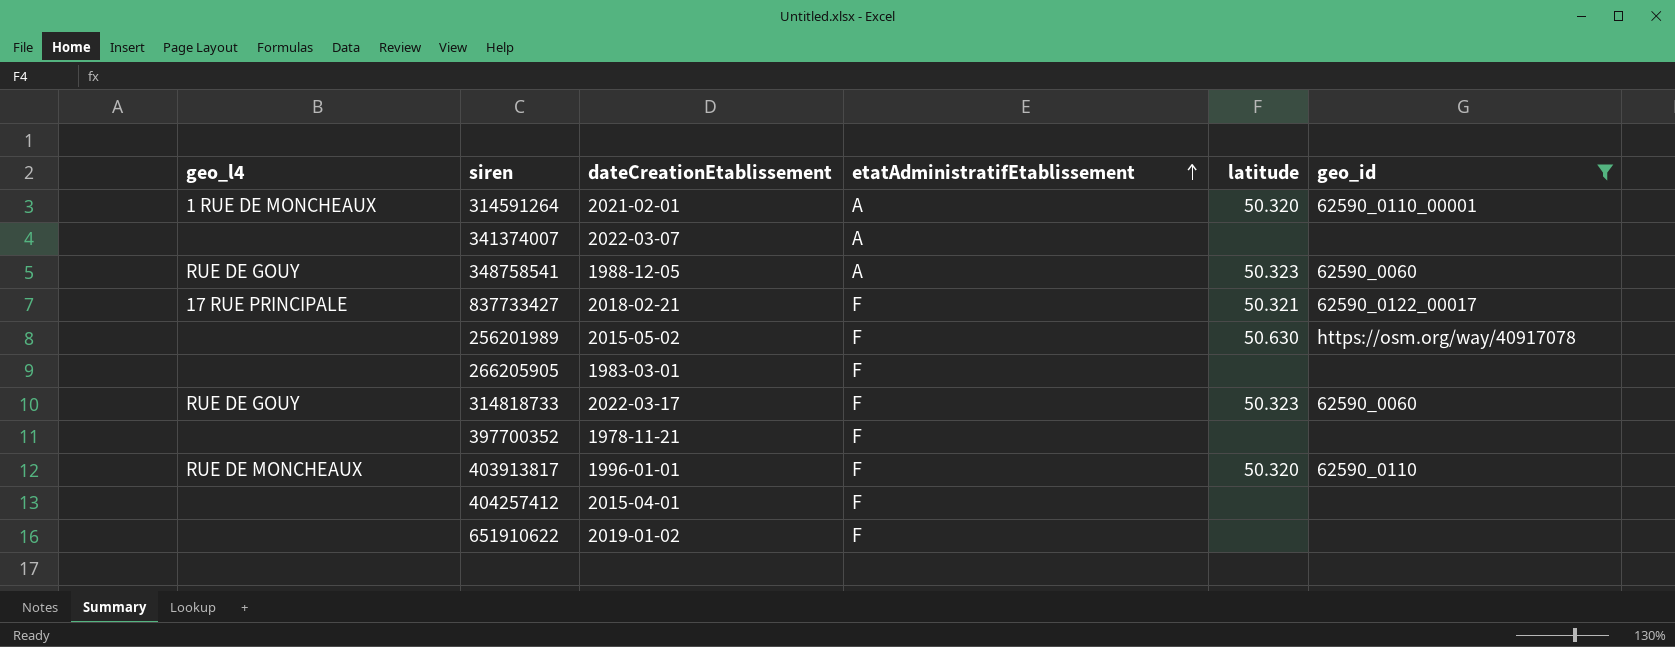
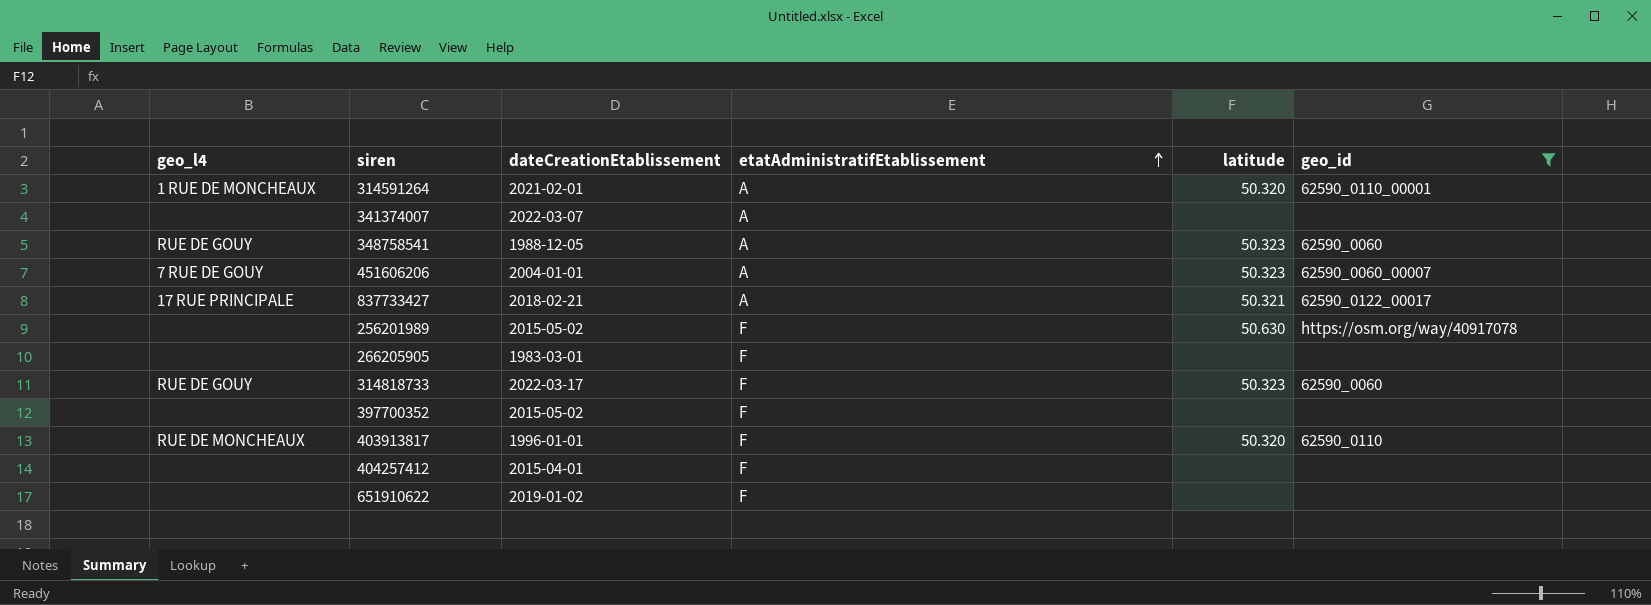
row 451606206: none -> 7 RUE DE GOUY | 2004-01-01 | A | 50.323 | 62590_0060_00007
837733427 | etatAdministratifEtablissement: F -> A
397700352 | dateCreationEtablissement: 1978-11-21 -> 2015-05-02

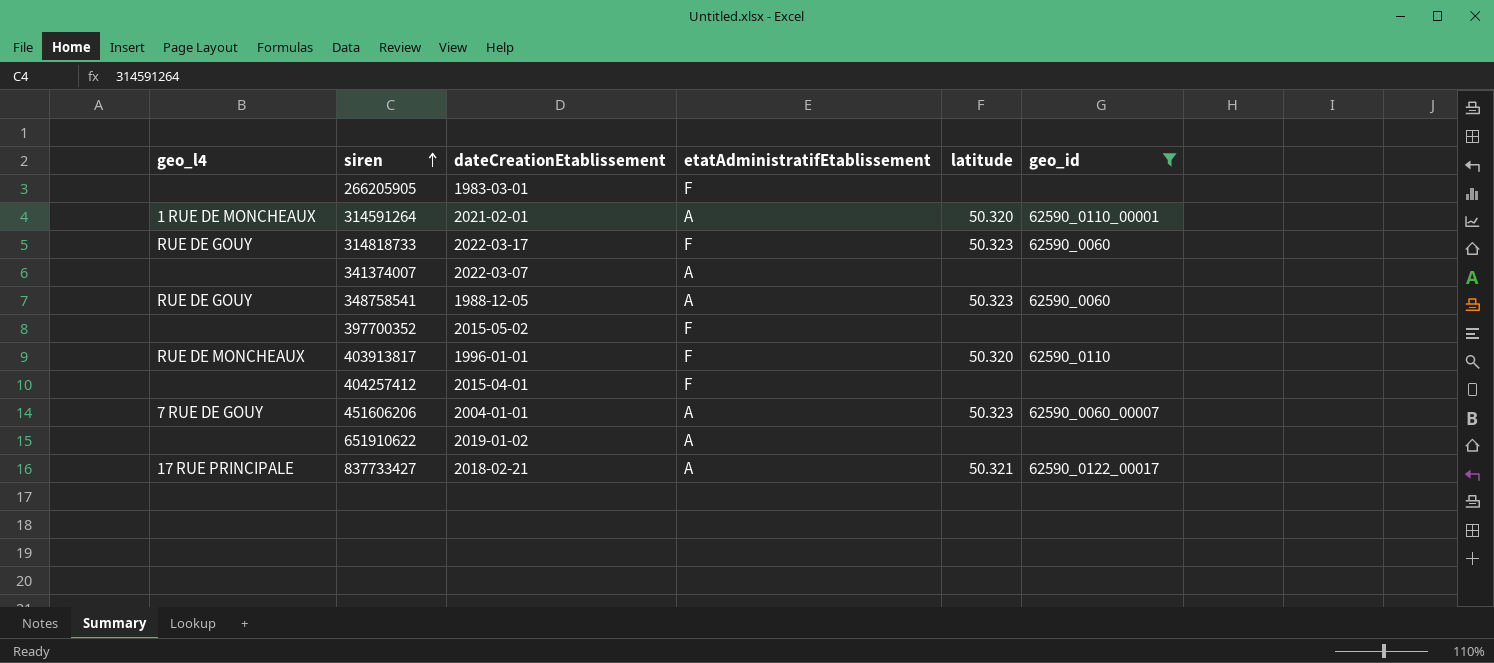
row order: etatAdministratifEtablissement ascending -> siren ascending
row 256201989: none | 2015-05-02 | F | 50.630 | https://osm.org/way/40917078 -> none
651910622 | etatAdministratifEtablissement: F -> A

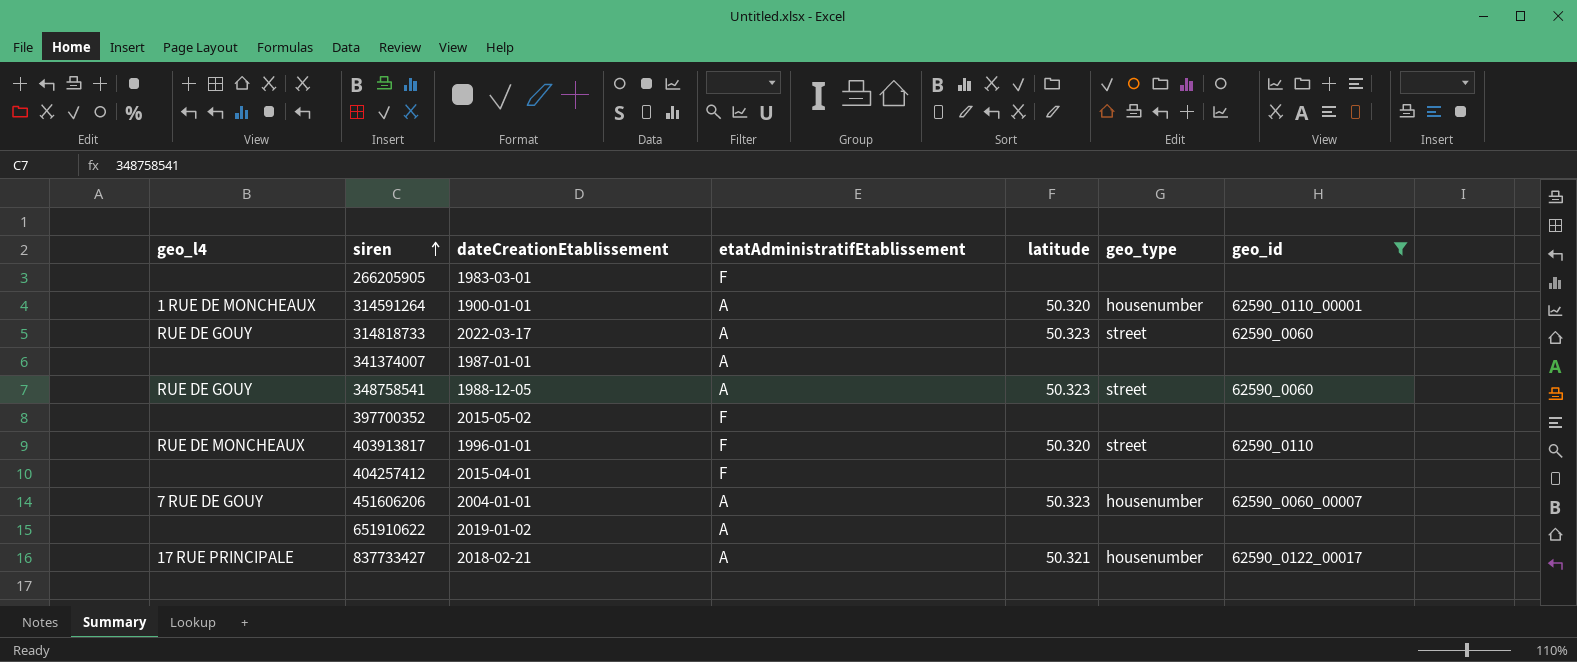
column geo_type | position: none -> 6
314591264 | dateCreationEtablissement: 2021-02-01 -> 1900-01-01
314818733 | etatAdministratifEtablissement: F -> A
341374007 | dateCreationEtablissement: 2022-03-07 -> 1987-01-01

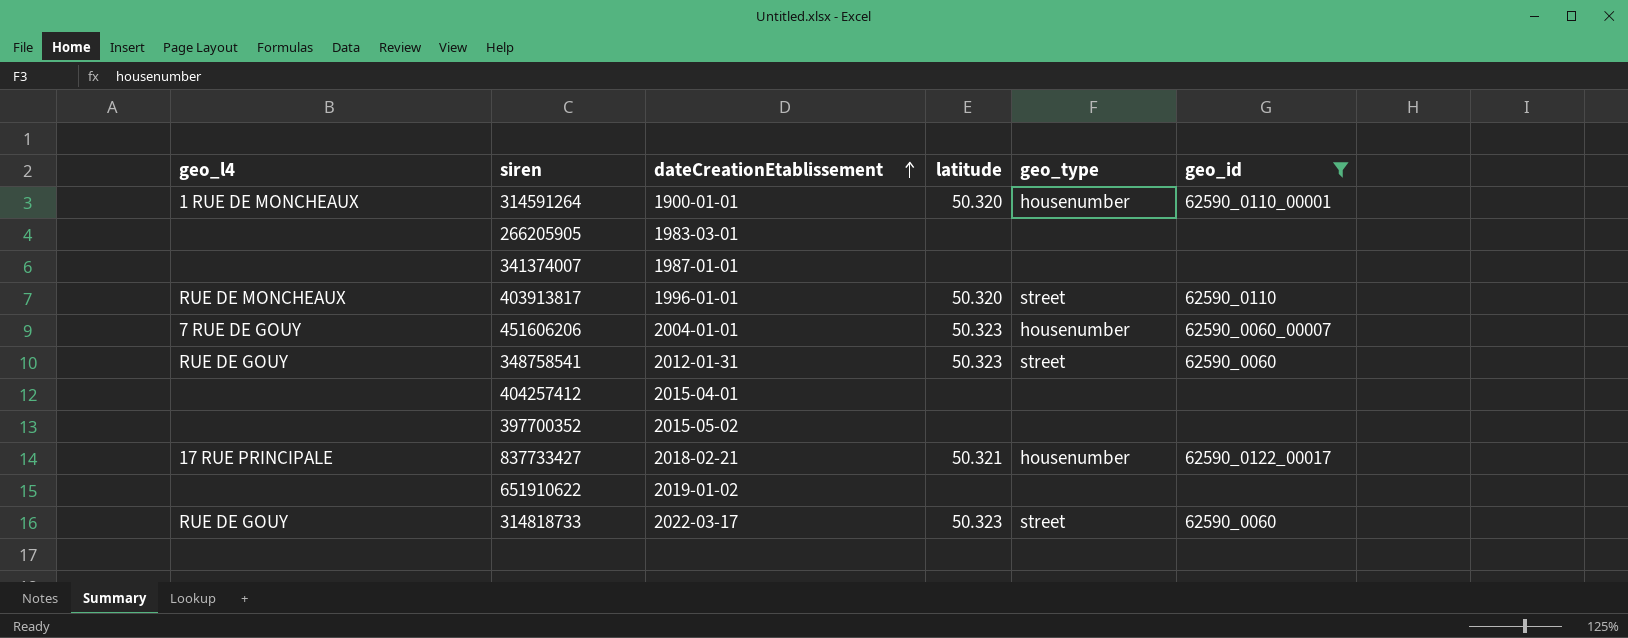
row order: siren ascending -> dateCreationEtablissement ascending
column etatAdministratifEtablissement | position: 4 -> none
348758541 | dateCreationEtablissement: 1988-12-05 -> 2012-01-31

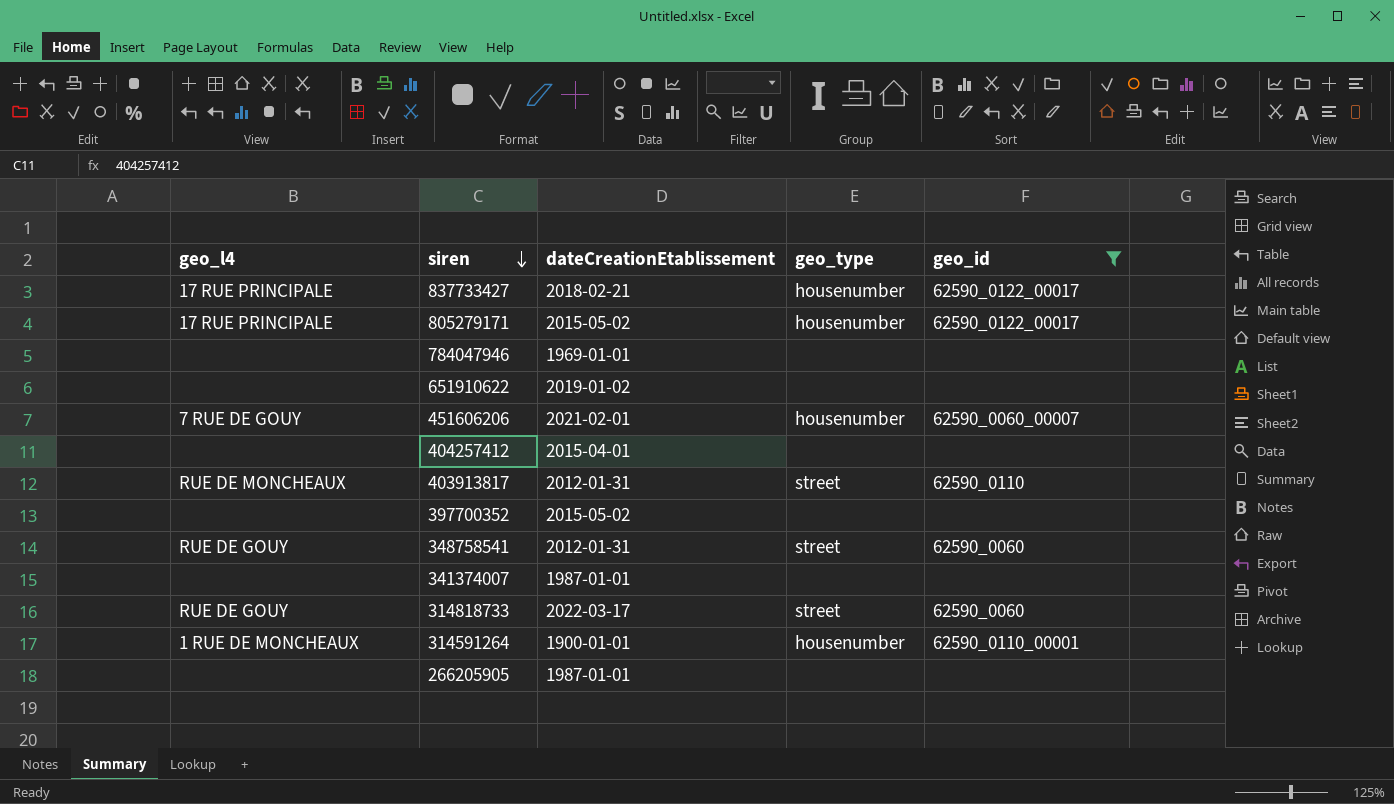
row order: dateCreationEtablissement ascending -> siren descending
column latitude | position: 4 -> none
row 805279171: none -> 17 RUE PRINCIPALE | 2015-05-02 | housenumber | 62590_0122_00017
row 784047946: none -> none | 1969-01-01 | none | none
451606206 | dateCreationEtablissement: 2004-01-01 -> 2021-02-01
403913817 | dateCreationEtablissement: 1996-01-01 -> 2012-01-31
266205905 | dateCreationEtablissement: 1983-03-01 -> 1987-01-01

